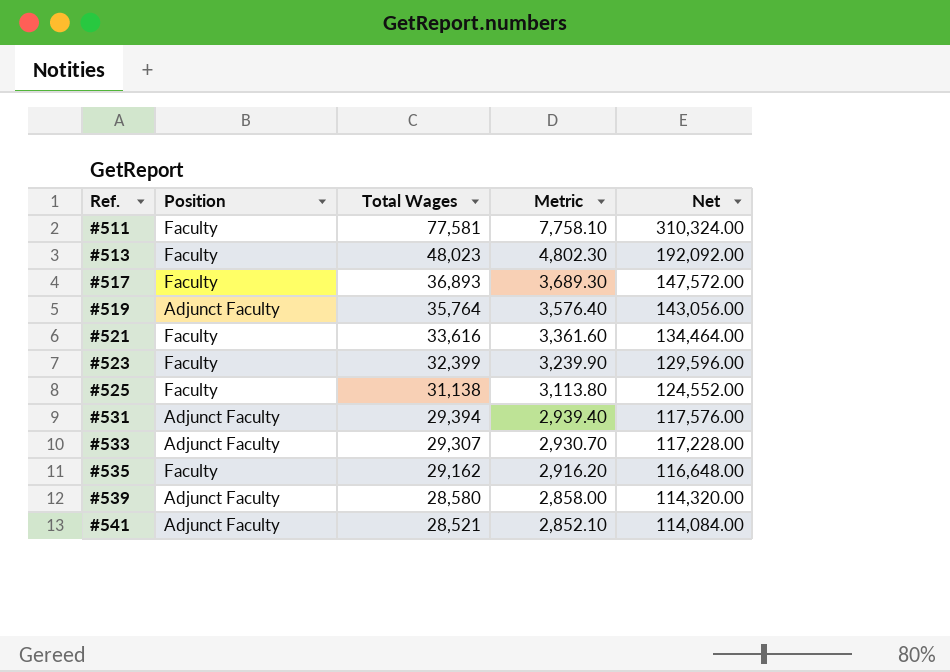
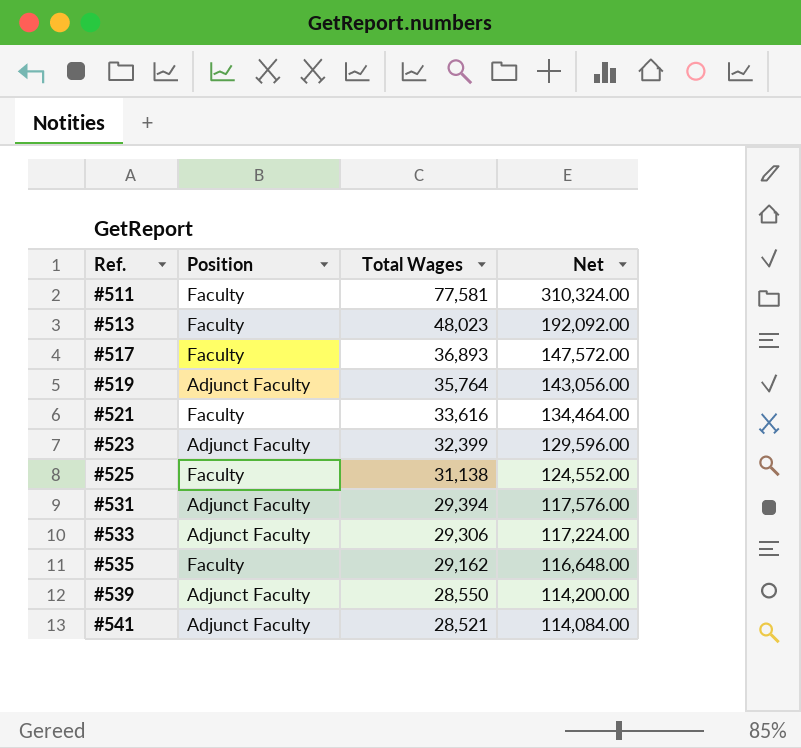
column Metric | formula: [Total Wages] * 0.1 -> none
#523 | Position: Faculty -> Adjunct Faculty
#533 | Total Wages: 29,307 -> 29,306
#533 | Net: 117,228.00 -> 117,224.00
#539 | Total Wages: 28,580 -> 28,550
#539 | Net: 114,320.00 -> 114,200.00

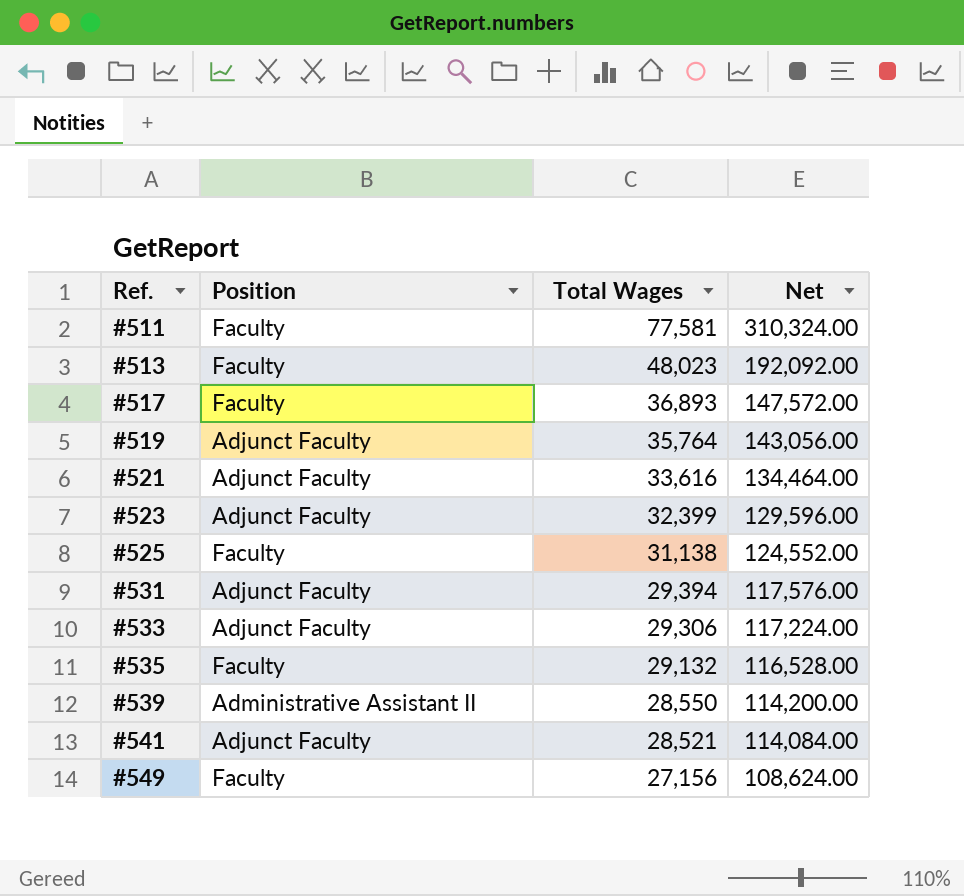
#521 | Position: Faculty -> Adjunct Faculty
#535 | Total Wages: 29,162 -> 29,132
#535 | Net: 116,648.00 -> 116,528.00
#539 | Position: Adjunct Faculty -> Administrative Assistant II
row #549: none -> Faculty | 27,156 | 108,624.00

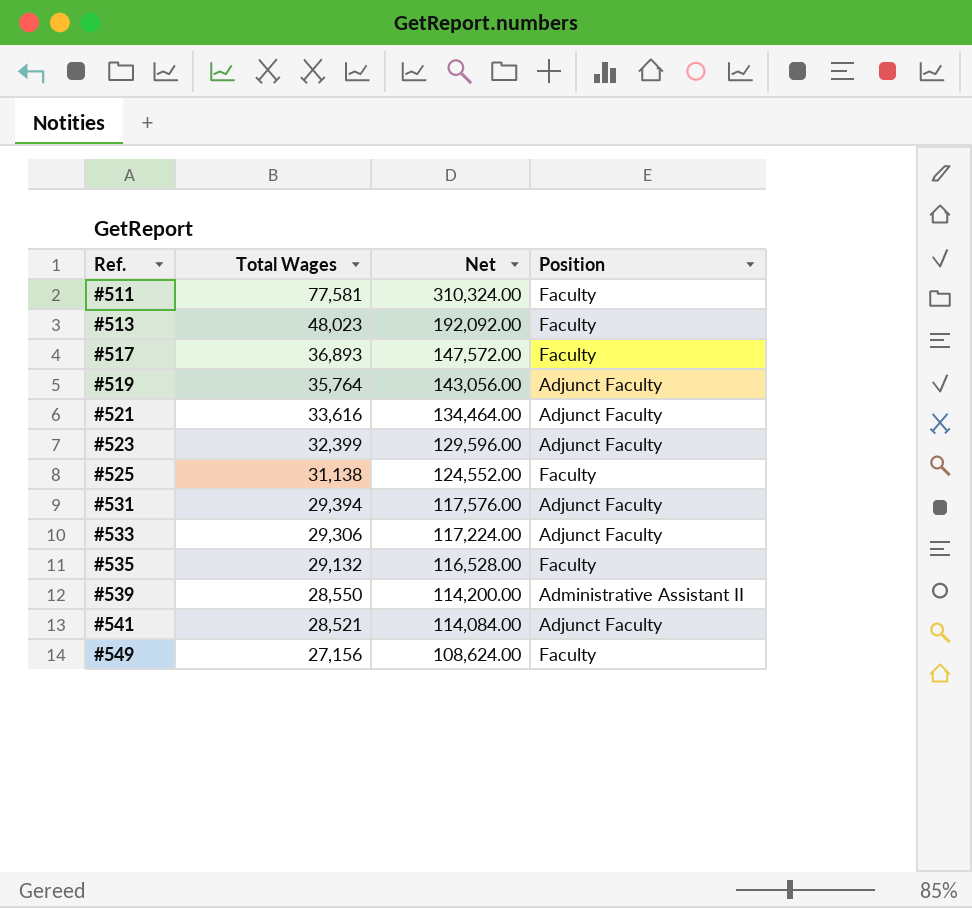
column Position | position: 2 -> 4

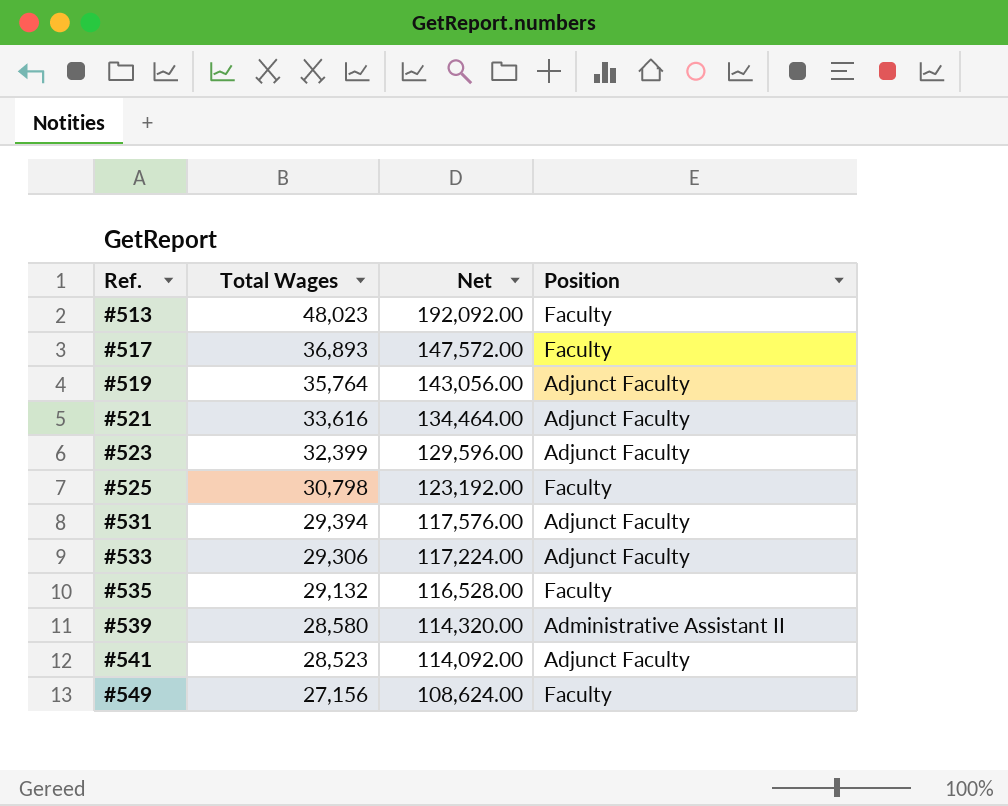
row #511: 77,581 | 310,324.00 | Faculty -> none
#525 | Total Wages: 31,138 -> 30,798
#525 | Net: 124,552.00 -> 123,192.00
#539 | Total Wages: 28,550 -> 28,580
#539 | Net: 114,200.00 -> 114,320.00
#541 | Total Wages: 28,521 -> 28,523
#541 | Net: 114,084.00 -> 114,092.00

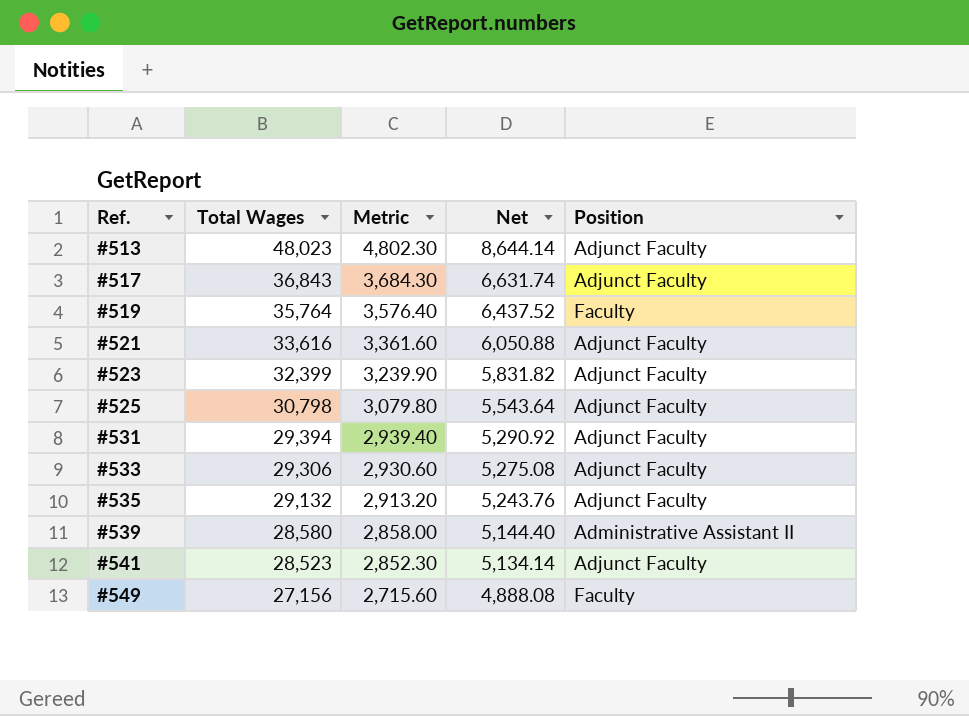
column Metric | formula: none -> [Total Wages] * 0.1
column Net | formula: [Total Wages] * 4 -> [Total Wages] * 0.18
#513 | Position: Faculty -> Adjunct Faculty
#517 | Total Wages: 36,893 -> 36,843
#517 | Position: Faculty -> Adjunct Faculty
#519 | Position: Adjunct Faculty -> Faculty
#525 | Position: Faculty -> Adjunct Faculty
#535 | Position: Faculty -> Adjunct Faculty

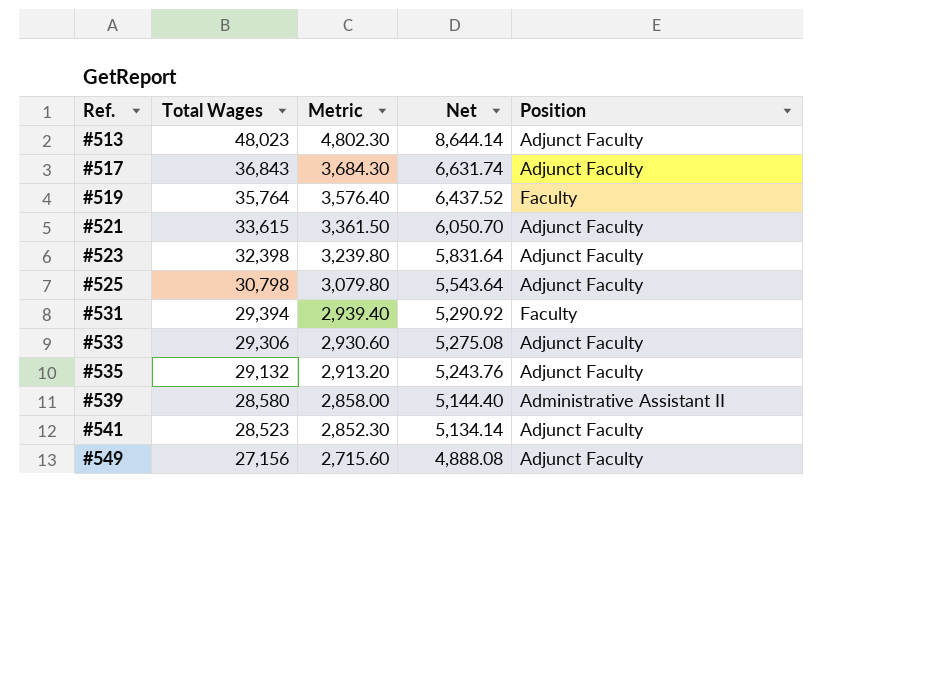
#521 | Total Wages: 33,616 -> 33,615
#521 | Metric: 3,361.60 -> 3,361.50
#521 | Net: 6,050.88 -> 6,050.70
#523 | Total Wages: 32,399 -> 32,398
#523 | Metric: 3,239.90 -> 3,239.80
#523 | Net: 5,831.82 -> 5,831.64
#531 | Position: Adjunct Faculty -> Faculty
#549 | Position: Faculty -> Adjunct Faculty

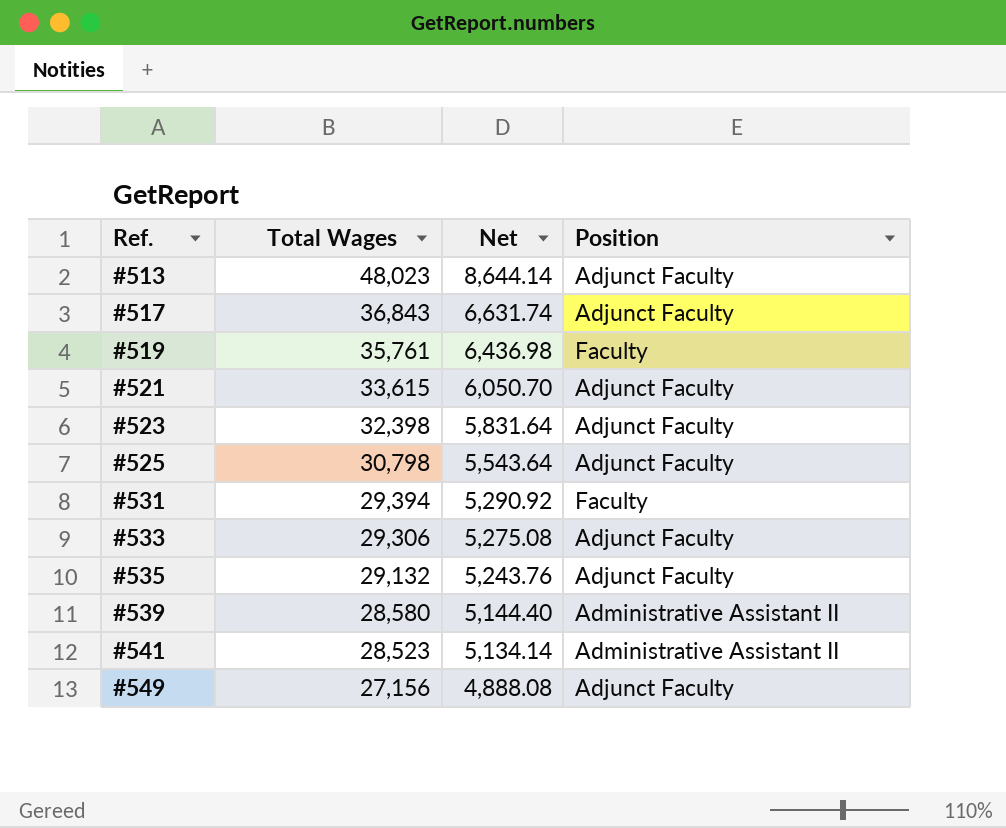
column Metric | formula: [Total Wages] * 0.1 -> none
#519 | Total Wages: 35,764 -> 35,761
#519 | Net: 6,437.52 -> 6,436.98
#541 | Position: Adjunct Faculty -> Administrative Assistant II

